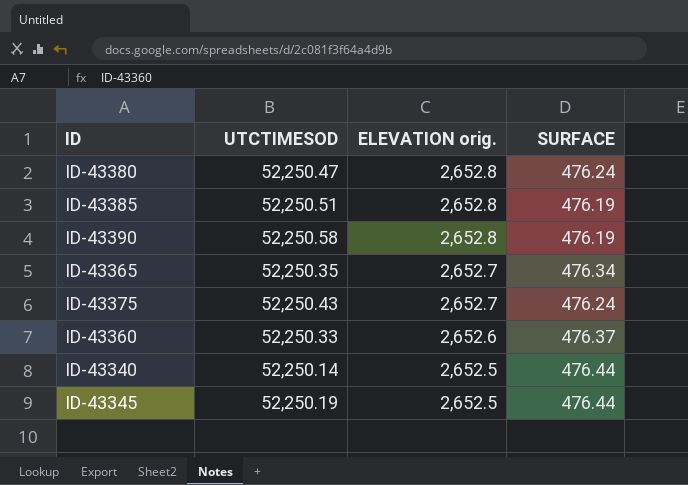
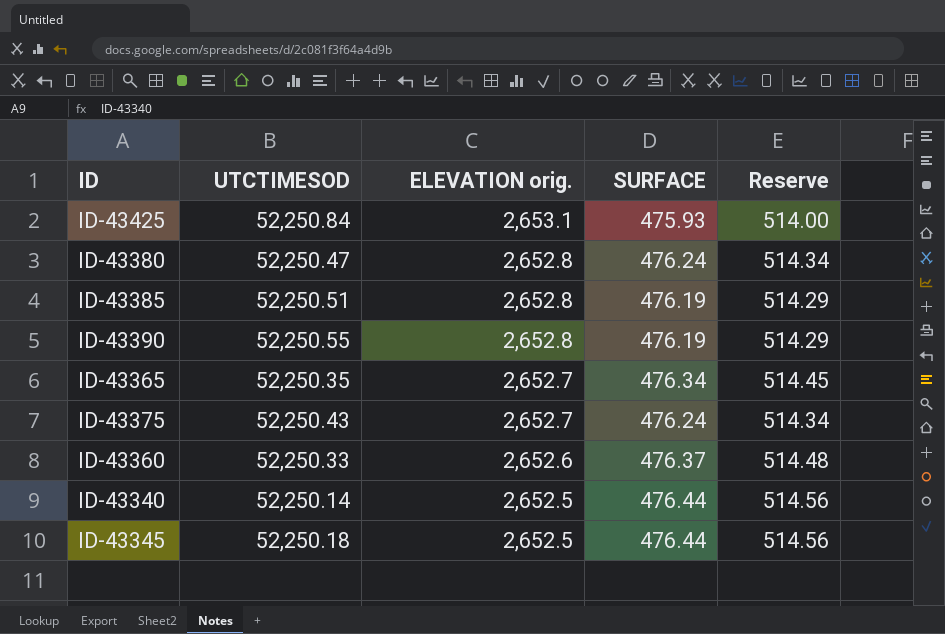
column Reserve | formula: none -> [SURFACE] * 1.08
row ID-43425: none -> 52,250.84 | 2,653.1 | 475.93 | 514.00
ID-43390 | UTCTIMESOD: 52,250.58 -> 52,250.55
ID-43345 | UTCTIMESOD: 52,250.19 -> 52,250.18

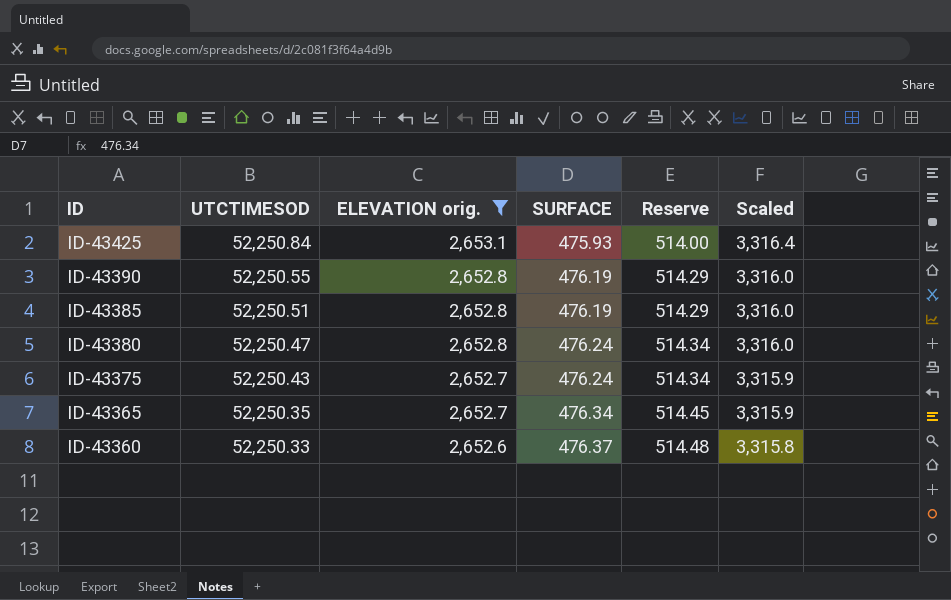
filter: none -> ELEVATION orig. != 2,652.5
row order: ELEVATION orig. descending -> ID descending
column Scaled | formula: none -> [ELEVATION orig.] * 1.25

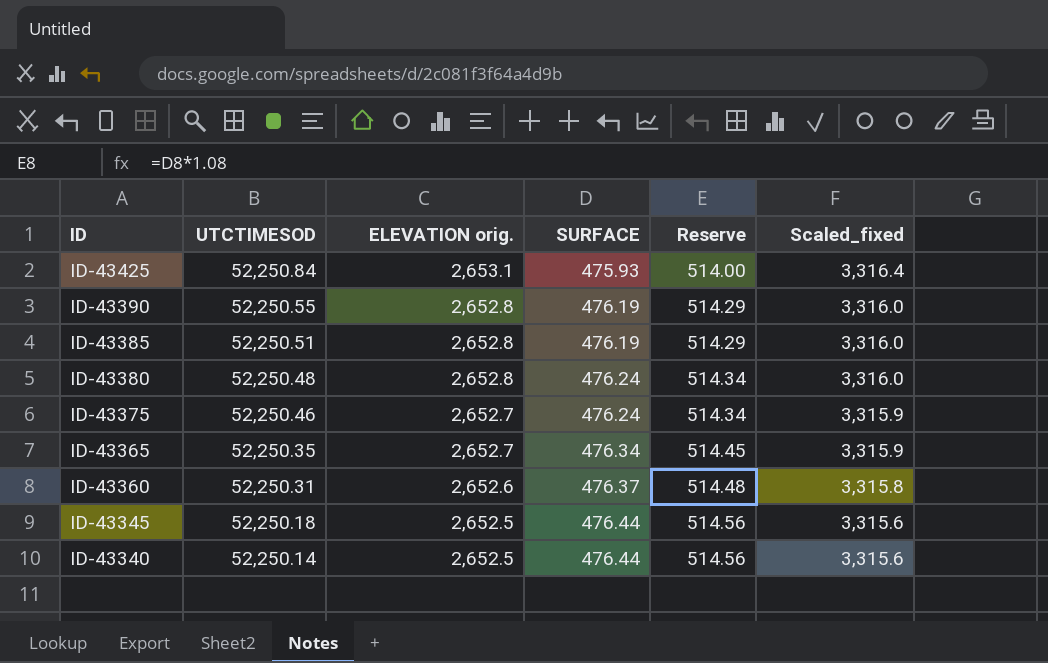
filter: ELEVATION orig. != 2,652.5 -> none
column name: Scaled -> Scaled_fixed
ID-43380 | UTCTIMESOD: 52,250.47 -> 52,250.48
ID-43375 | UTCTIMESOD: 52,250.43 -> 52,250.46
ID-43360 | UTCTIMESOD: 52,250.33 -> 52,250.31

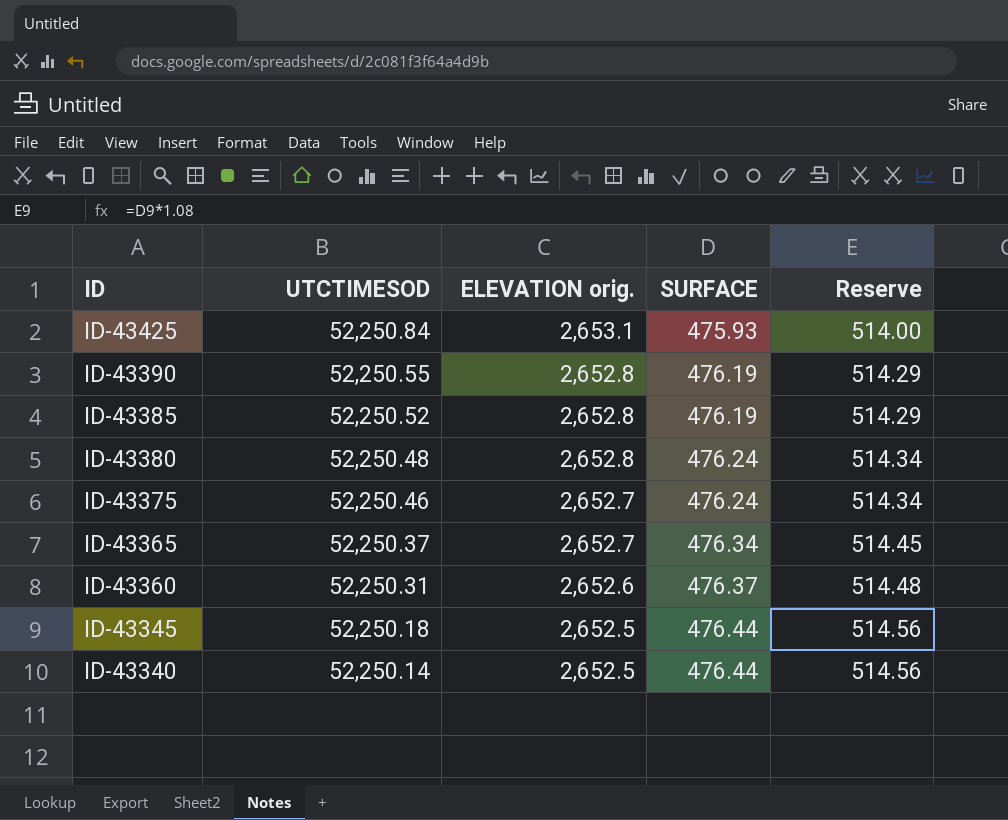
column Scaled_fixed | formula: [ELEVATION orig.] * 1.25 -> none
ID-43385 | UTCTIMESOD: 52,250.51 -> 52,250.52
ID-43365 | UTCTIMESOD: 52,250.35 -> 52,250.37

